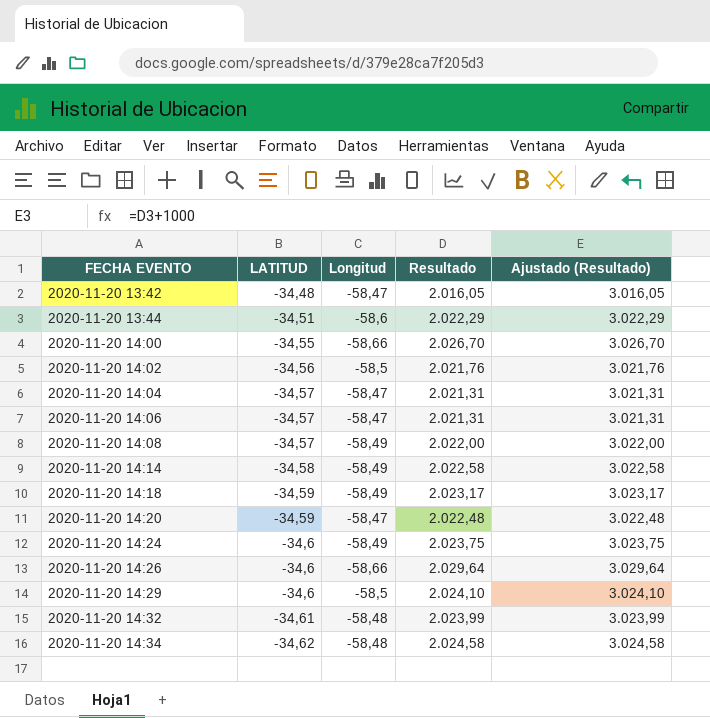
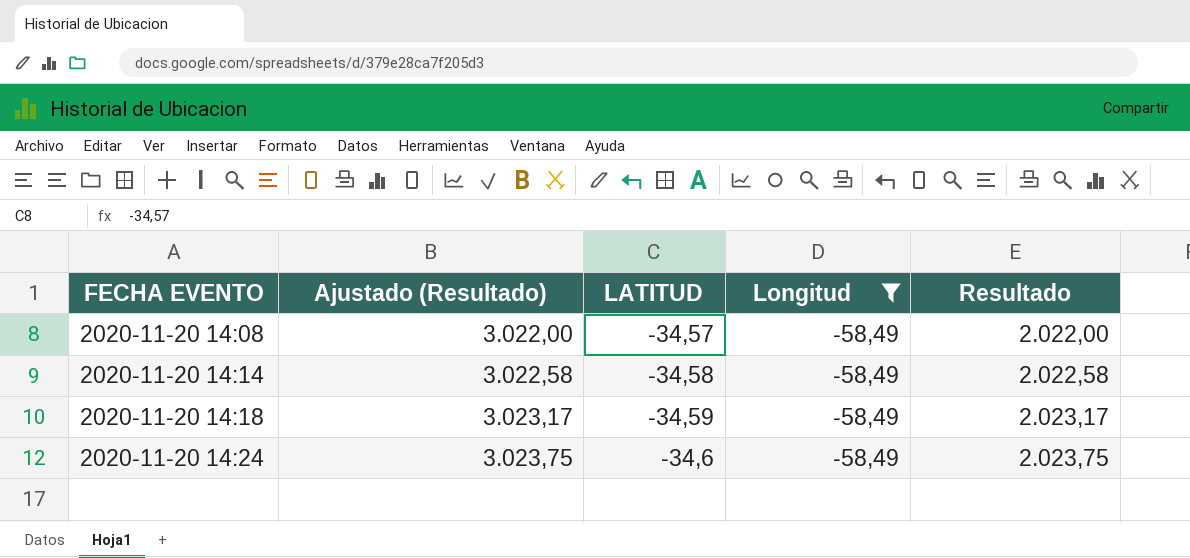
filter: none -> Longitud = -58,49
column Ajustado (Resultado) | position: 5 -> 2

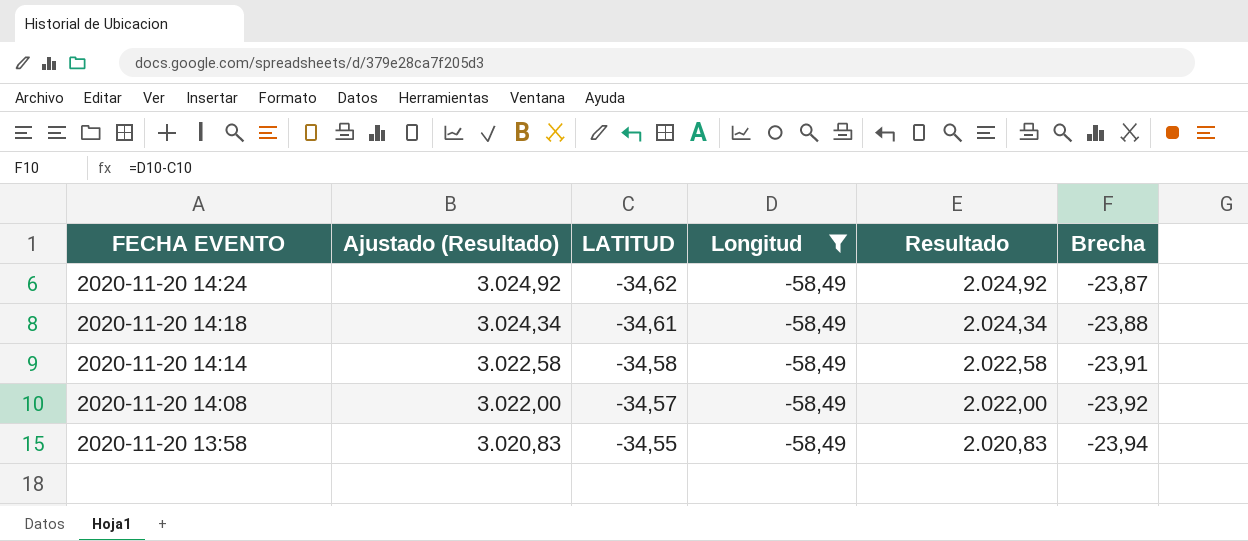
row order: FECHA EVENTO ascending -> FECHA EVENTO descending
column Brecha | formula: none -> [Longitud] - [LATITUD]
2020-11-20 14:24 | Ajustado (Resultado): 3.023,75 -> 3.024,92
2020-11-20 14:24 | LATITUD: -34,6 -> -34,62
2020-11-20 14:24 | Resultado: 2.023,75 -> 2.024,92
2020-11-20 14:18 | Ajustado (Resultado): 3.023,17 -> 3.024,34
2020-11-20 14:18 | LATITUD: -34,59 -> -34,61
2020-11-20 14:18 | Resultado: 2.023,17 -> 2.024,34
row 2020-11-20 13:58: none -> 3.020,83 | -34,55 | -58,49 | 2.020,83 | -23,94

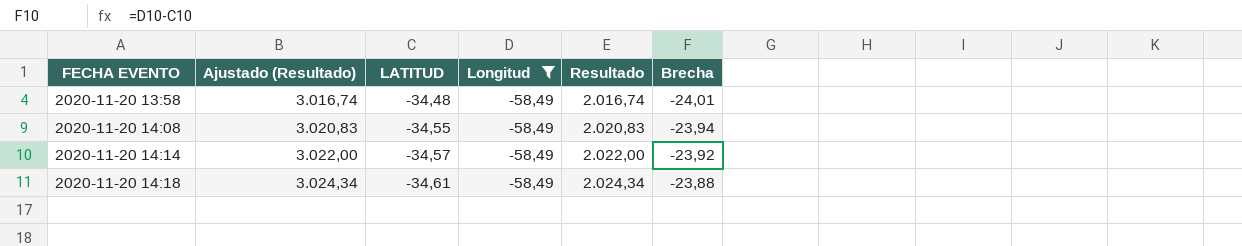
row order: FECHA EVENTO descending -> FECHA EVENTO ascending
row 2020-11-20 14:24: 3.024,92 | -34,62 | -58,49 | 2.024,92 | -23,87 -> none
2020-11-20 13:58 | Ajustado (Resultado): 3.020,83 -> 3.016,74
2020-11-20 13:58 | LATITUD: -34,55 -> -34,48
2020-11-20 13:58 | Resultado: 2.020,83 -> 2.016,74
2020-11-20 13:58 | Brecha: -23,94 -> -24,01
2020-11-20 14:08 | Ajustado (Resultado): 3.022,00 -> 3.020,83
2020-11-20 14:08 | LATITUD: -34,57 -> -34,55
2020-11-20 14:08 | Resultado: 2.022,00 -> 2.020,83
2020-11-20 14:08 | Brecha: -23,92 -> -23,94
2020-11-20 14:14 | Ajustado (Resultado): 3.022,58 -> 3.022,00
2020-11-20 14:14 | LATITUD: -34,58 -> -34,57
2020-11-20 14:14 | Resultado: 2.022,58 -> 2.022,00
2020-11-20 14:14 | Brecha: -23,91 -> -23,92

